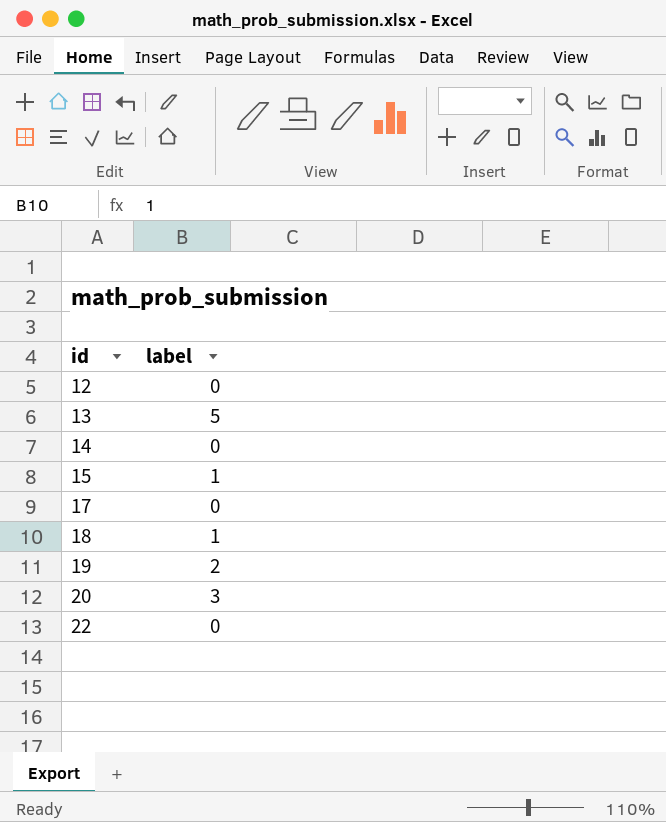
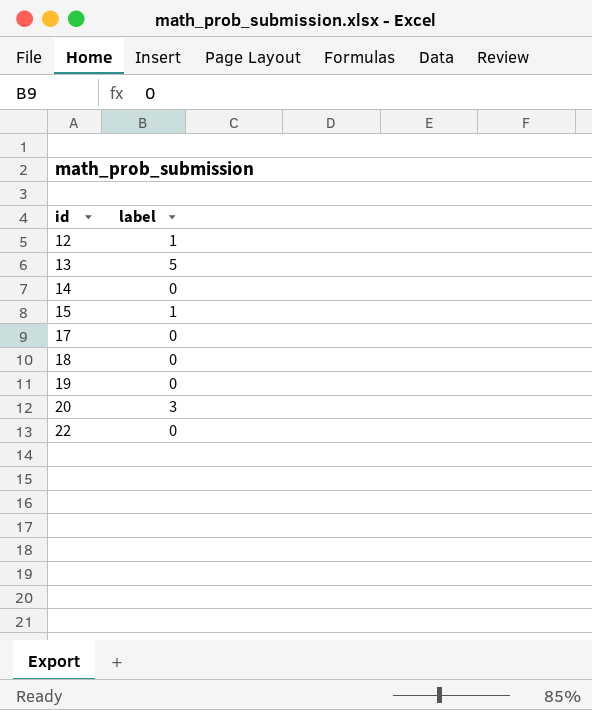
12 | label: 0 -> 1
18 | label: 1 -> 0
19 | label: 2 -> 0

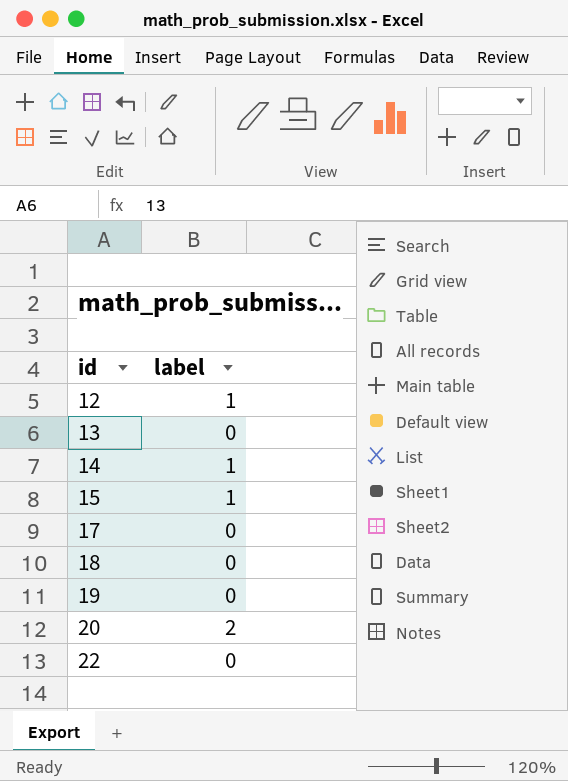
13 | label: 5 -> 0
14 | label: 0 -> 1
20 | label: 3 -> 2

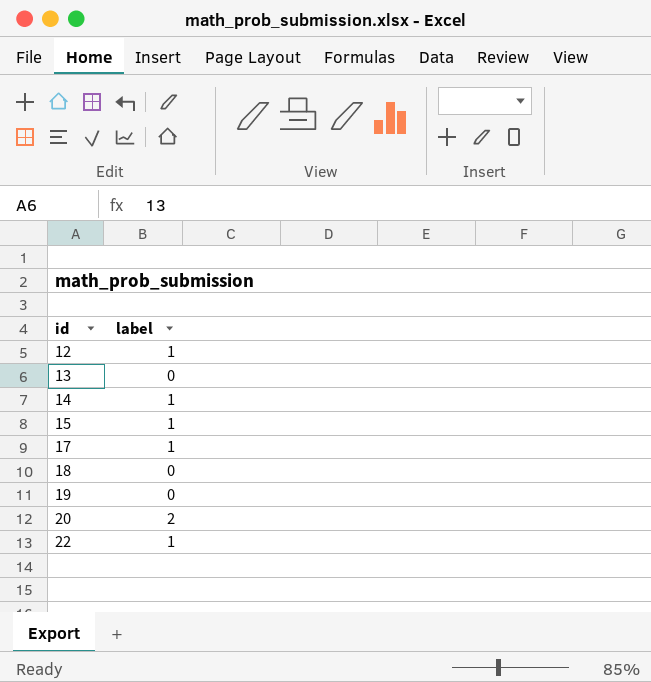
17 | label: 0 -> 1
22 | label: 0 -> 1

